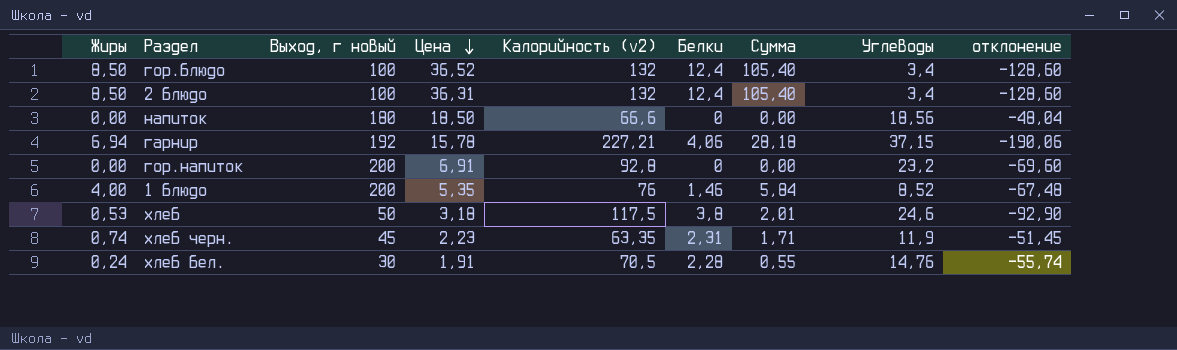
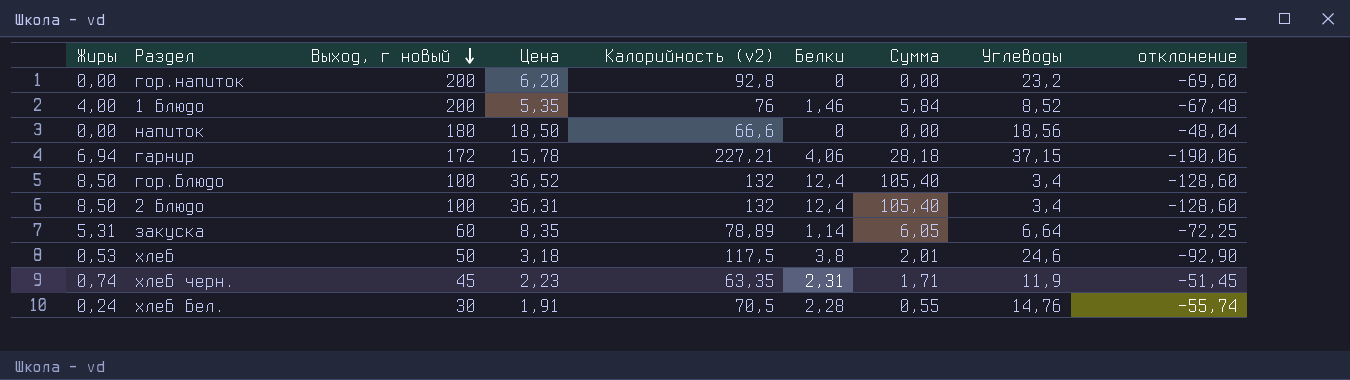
row order: Цена descending -> Выход, г новый descending
гор.напиток | Цена: 6,91 -> 6,20
гарнир | Выход, г новый: 192 -> 172
row закуска: none -> 5,31 | 60 | 8,35 | 78,89 | 1,14 | 6,05 | 6,64 | -72,25

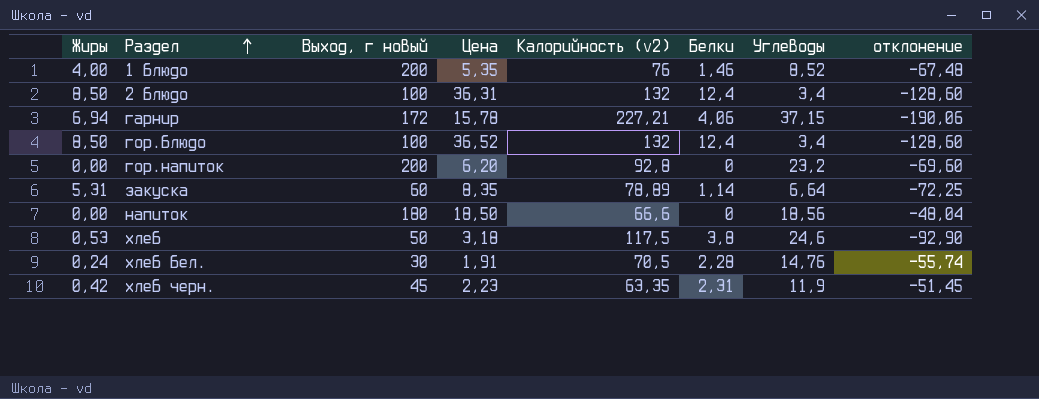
row order: Выход, г новый descending -> Раздел ascending
column Сумма | formula: [Жиры] * [Белки] -> none
хлеб черн. | Жиры: 0,74 -> 0,42

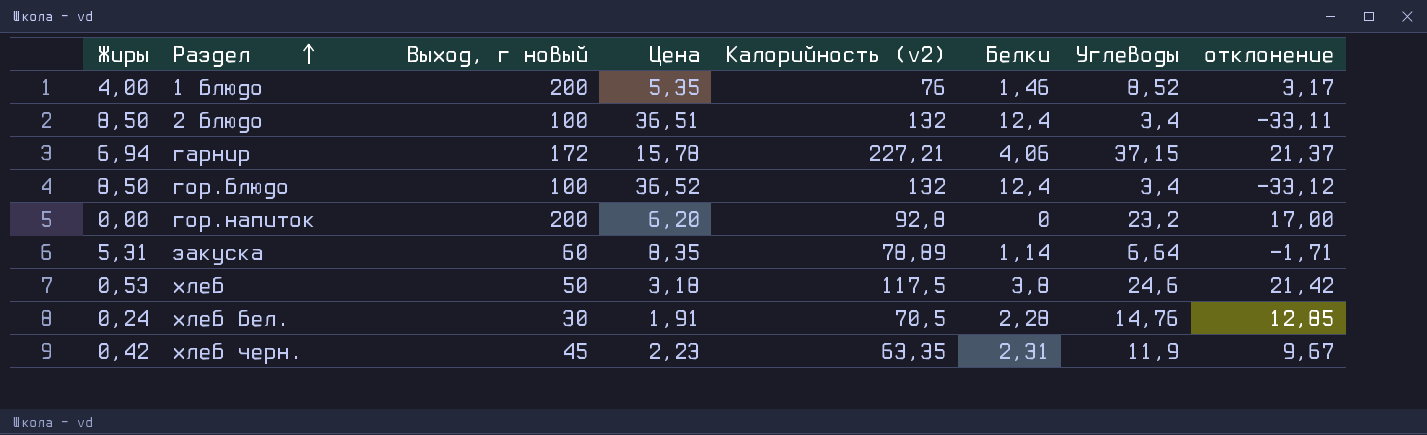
column отклонение | formula: [Углеводы] - [Калорийность (v2)] -> [Углеводы] - [Цена]
row напиток: 0,00 | 180 | 18,50 | 66,6 | 0 | 18,56 | -48,04 -> none
2 блюдо | Цена: 36,31 -> 36,51

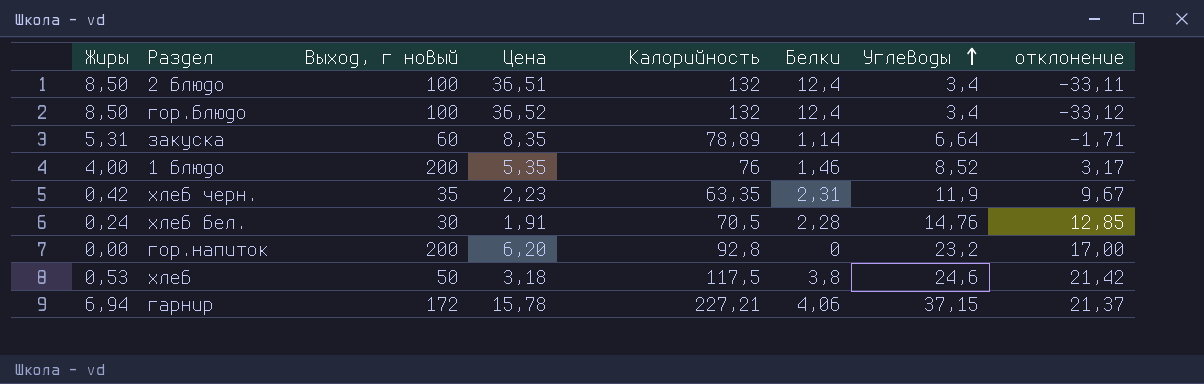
row order: Раздел ascending -> Углеводы ascending
column name: Калорийность (v2) -> Калорийность
хлеб черн. | Выход, г новый: 45 -> 35

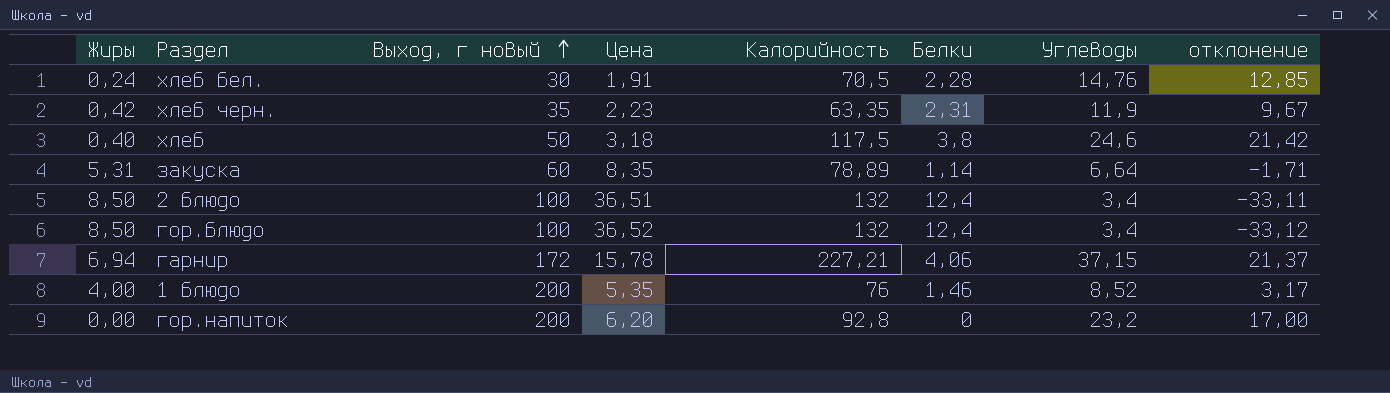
row order: Углеводы ascending -> Выход, г новый ascending
хлеб | Жиры: 0,53 -> 0,40

